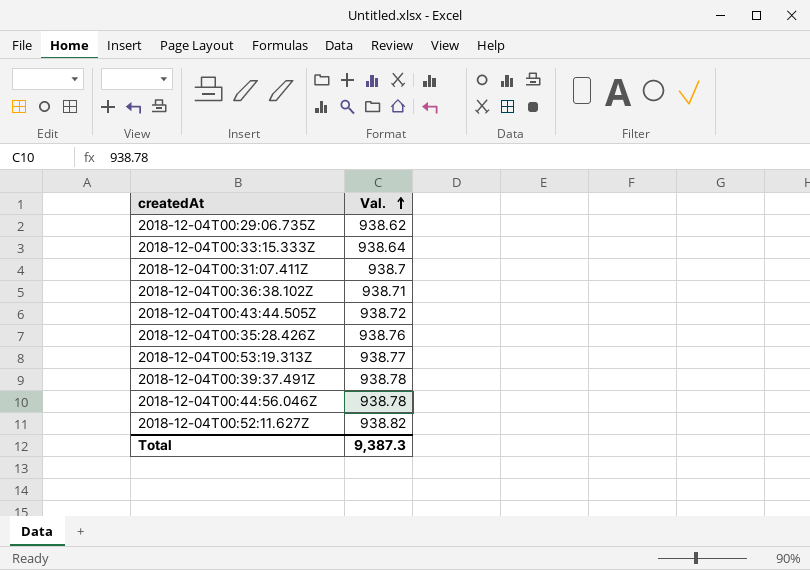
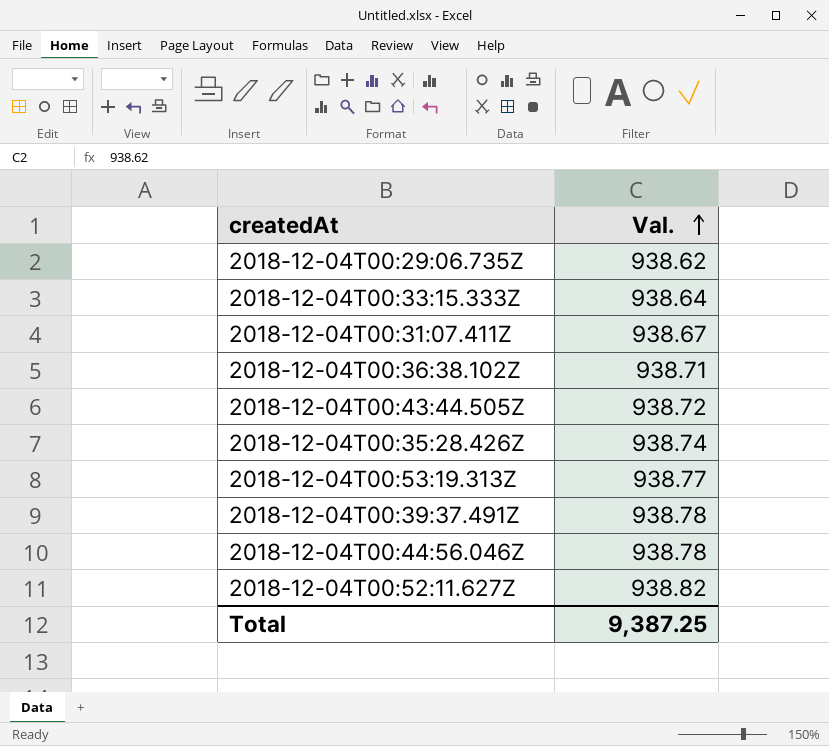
2018-12-04T00:31:07.411Z | Val.: 938.7 -> 938.67
2018-12-04T00:35:28.426Z | Val.: 938.76 -> 938.74
Total | Val.: 9,387.3 -> 9,387.25

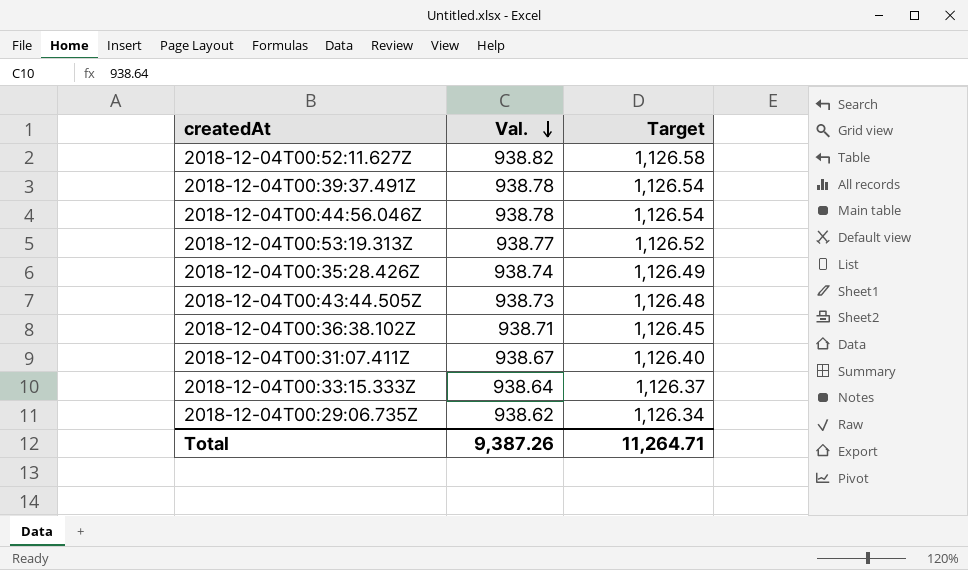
row order: Val. ascending -> Val. descending
column Target | formula: none -> [Val.] * 1.2
2018-12-04T00:43:44.505Z | Val.: 938.72 -> 938.73
Total | Val.: 9,387.25 -> 9,387.26

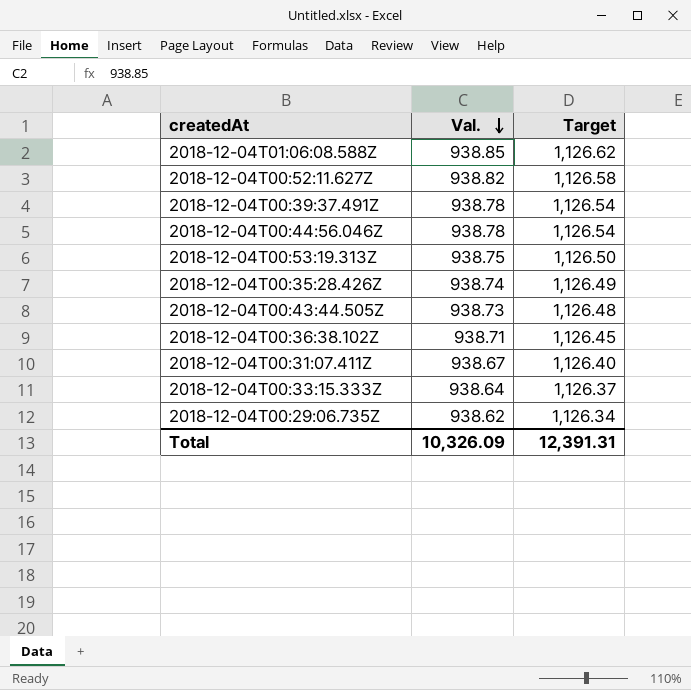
row 2018-12-04T01:06:08.588Z: none -> 938.85 | 1,126.62
2018-12-04T00:53:19.313Z | Val.: 938.77 -> 938.75
2018-12-04T00:53:19.313Z | Target: 1,126.52 -> 1,126.50
Total | Val.: 9,387.26 -> 10,326.09
Total | Target: 11,264.71 -> 12,391.31

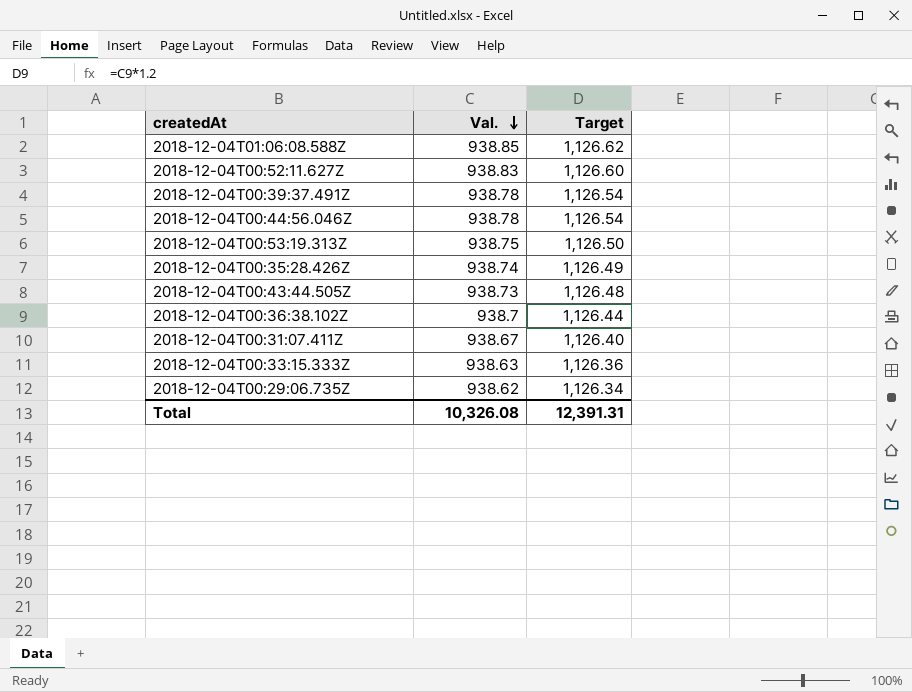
2018-12-04T00:52:11.627Z | Val.: 938.82 -> 938.83
2018-12-04T00:52:11.627Z | Target: 1,126.58 -> 1,126.60
2018-12-04T00:36:38.102Z | Val.: 938.71 -> 938.7
2018-12-04T00:36:38.102Z | Target: 1,126.45 -> 1,126.44
2018-12-04T00:33:15.333Z | Val.: 938.64 -> 938.63
2018-12-04T00:33:15.333Z | Target: 1,126.37 -> 1,126.36
Total | Val.: 10,326.09 -> 10,326.08

